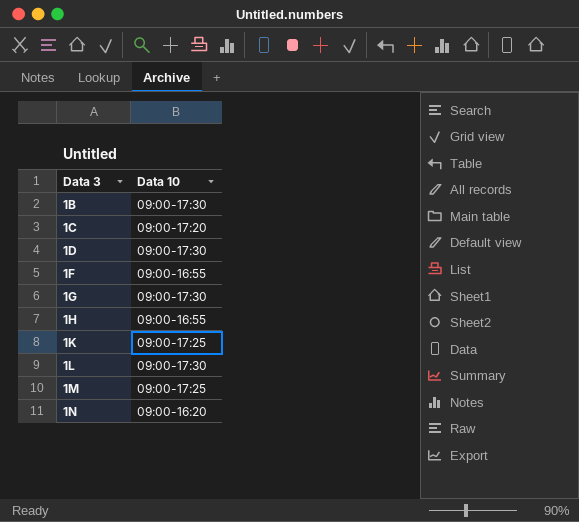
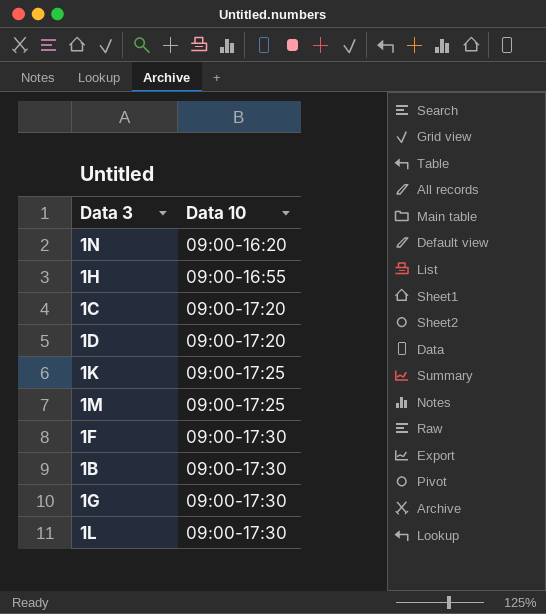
row order: Data 3 ascending -> Data 10 ascending
1D | Data 10: 09:00-17:30 -> 09:00-17:20
1F | Data 10: 09:00-16:55 -> 09:00-17:30

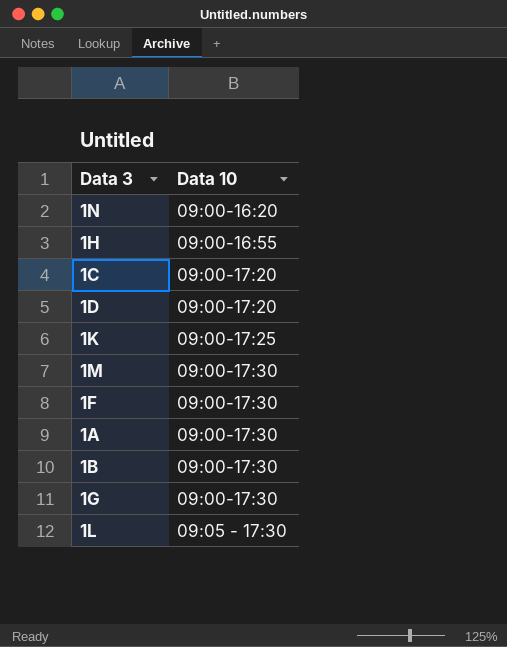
1M | Data 10: 09:00-17:25 -> 09:00-17:30
row 1A: none -> 09:00-17:30
1L | Data 10: 09:00-17:30 -> 09:05 - 17:30

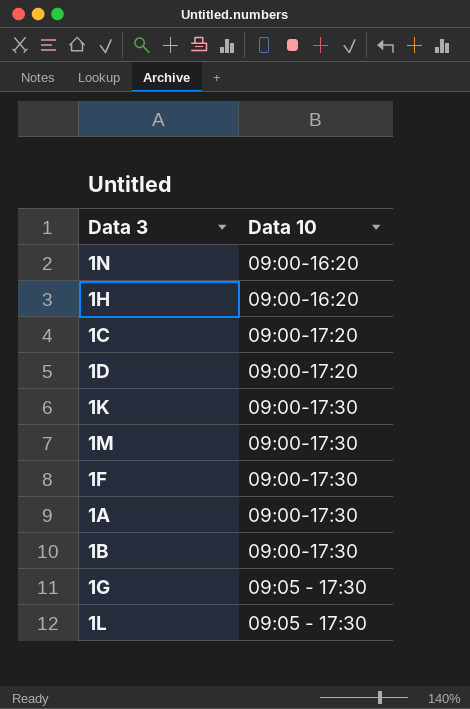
1H | Data 10: 09:00-16:55 -> 09:00-16:20
1K | Data 10: 09:00-17:25 -> 09:00-17:30
1G | Data 10: 09:00-17:30 -> 09:05 - 17:30

